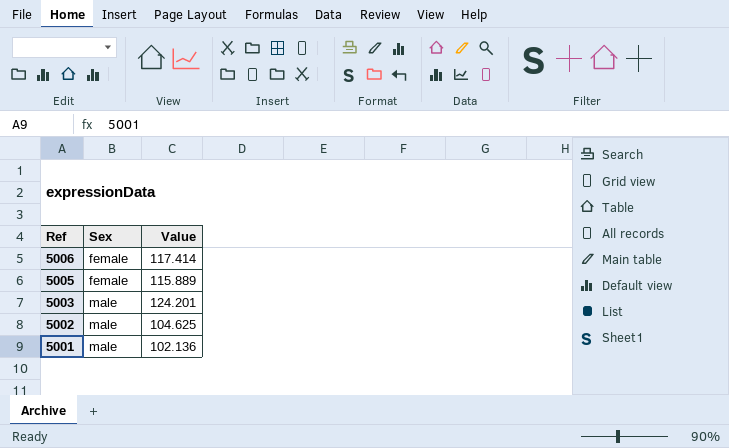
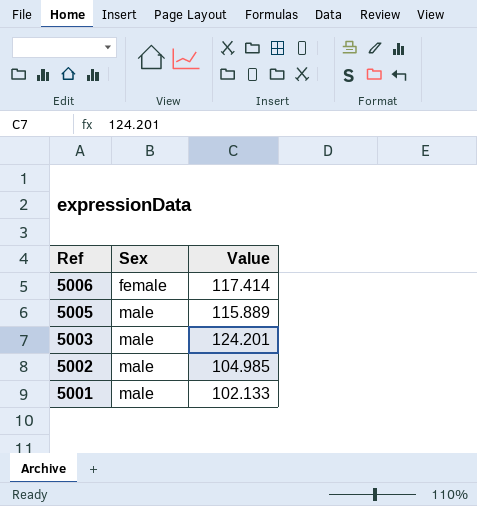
5005 | Sex: female -> male
5002 | Value: 104.625 -> 104.985
5001 | Value: 102.136 -> 102.133

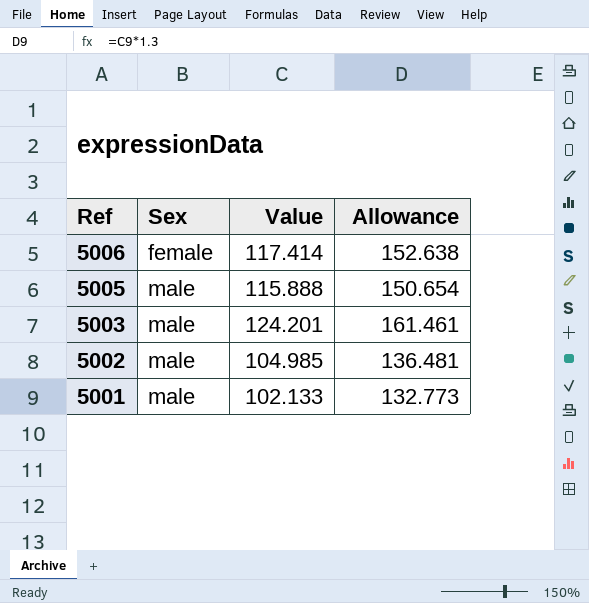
column Allowance | formula: none -> [Value] * 1.3
5005 | Value: 115.889 -> 115.888

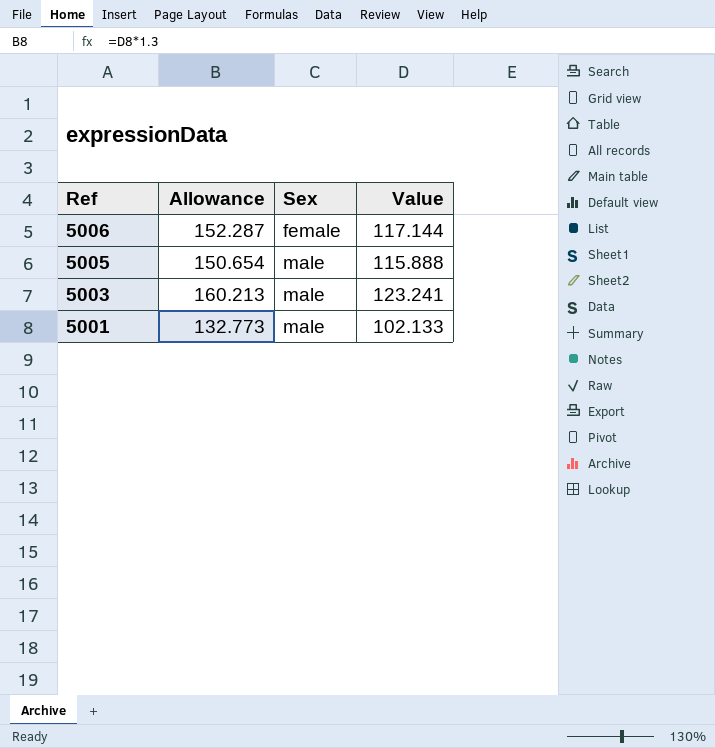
column Allowance | position: 4 -> 2
row 5002: male | 104.985 | 136.481 -> none
5006 | Allowance: 152.638 -> 152.287
5006 | Value: 117.414 -> 117.144
5003 | Allowance: 161.461 -> 160.213
5003 | Value: 124.201 -> 123.241

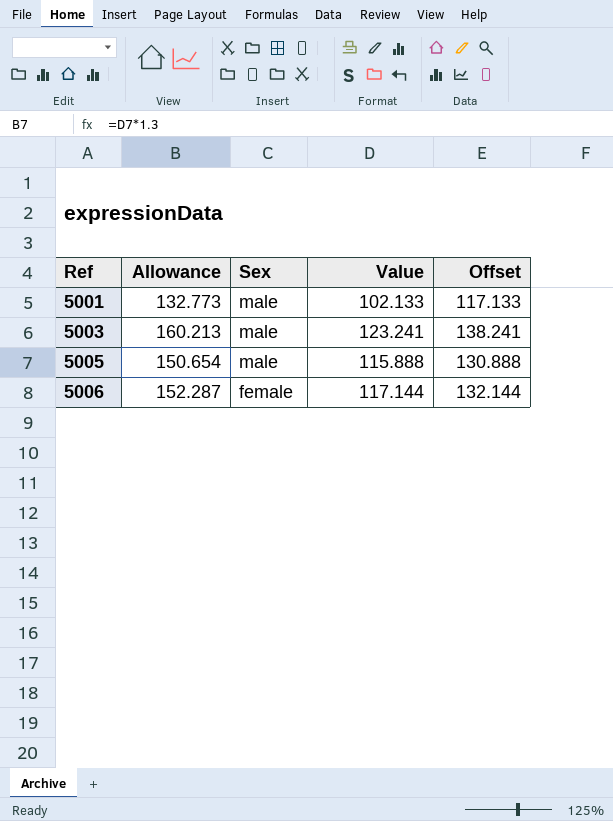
row order: Ref descending -> Ref ascending
column Offset | formula: none -> [Value] + 15

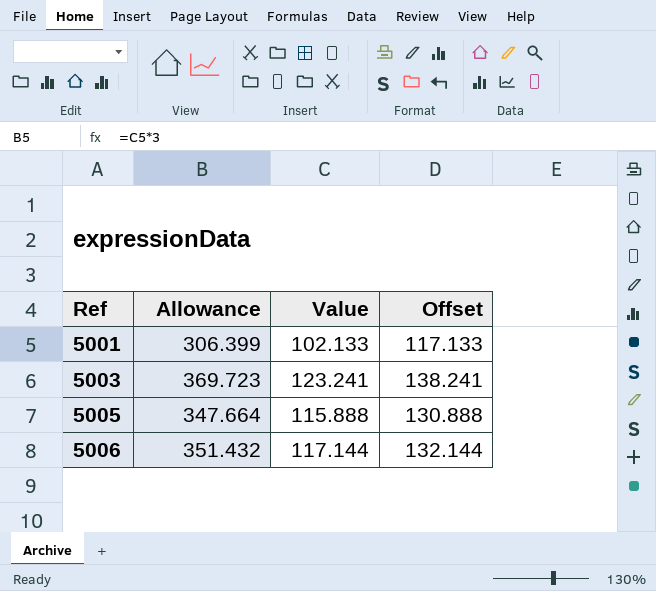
column Sex | position: 3 -> none
column Allowance | formula: [Value] * 1.3 -> [Value] * 3

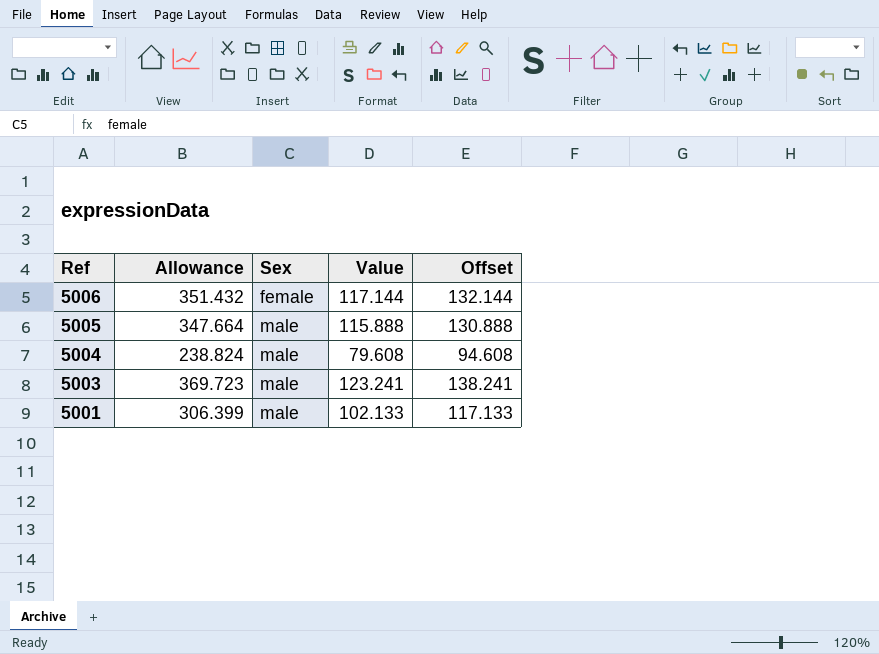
row order: Ref ascending -> Ref descending
column Sex | position: none -> 3
row 5004: none -> 238.824 | male | 79.608 | 94.608

